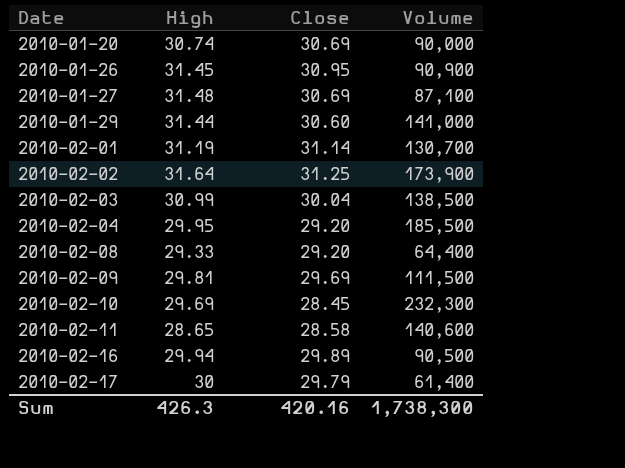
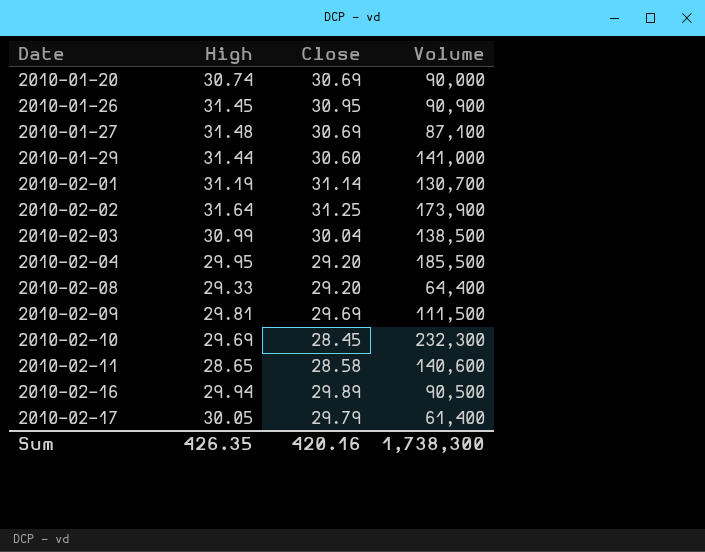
2010-02-17 | High: 30 -> 30.05
Sum | High: 426.3 -> 426.35

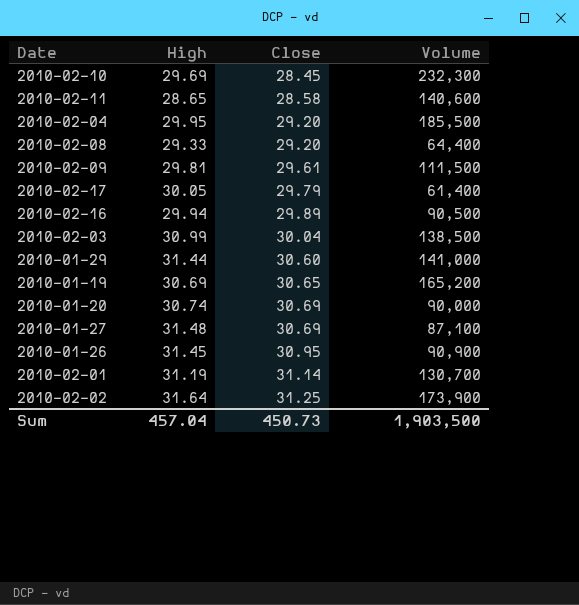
row order: Date ascending -> Close ascending
2010-02-09 | Close: 29.69 -> 29.61
row 2010-01-19: none -> 30.69 | 30.65 | 165,200
Sum | High: 426.35 -> 457.04
Sum | Close: 420.16 -> 450.73
Sum | Volume: 1,738,300 -> 1,903,500

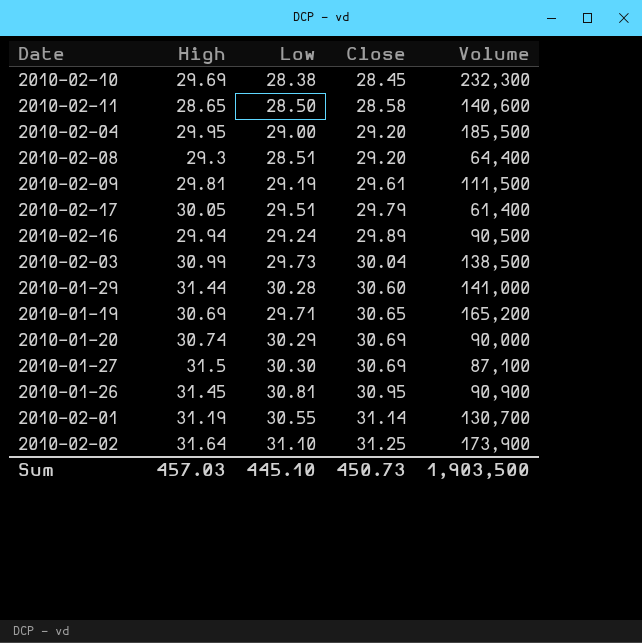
column Low | position: none -> 3
2010-02-08 | High: 29.33 -> 29.3
2010-01-27 | High: 31.48 -> 31.5
Sum | High: 457.04 -> 457.03

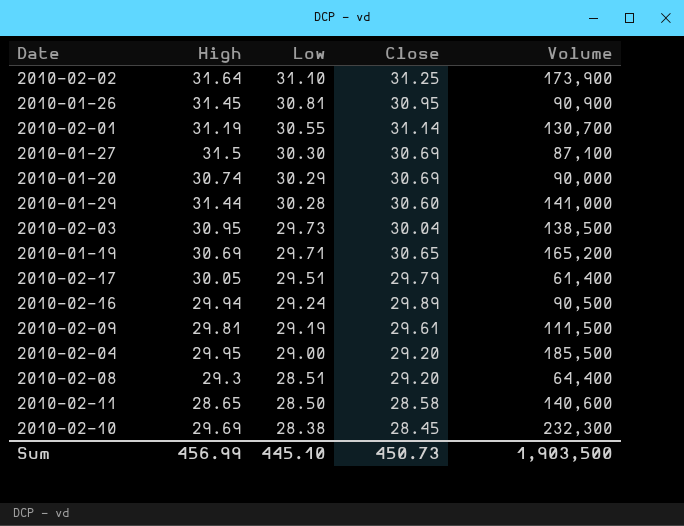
row order: Close ascending -> Low descending
2010-02-03 | High: 30.99 -> 30.95
Sum | High: 457.03 -> 456.99

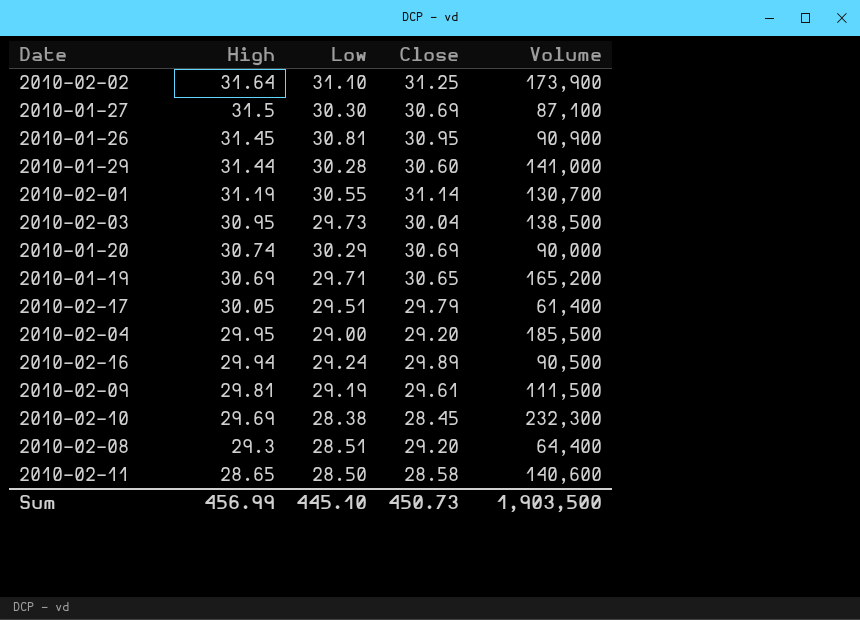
row order: Low descending -> High descending

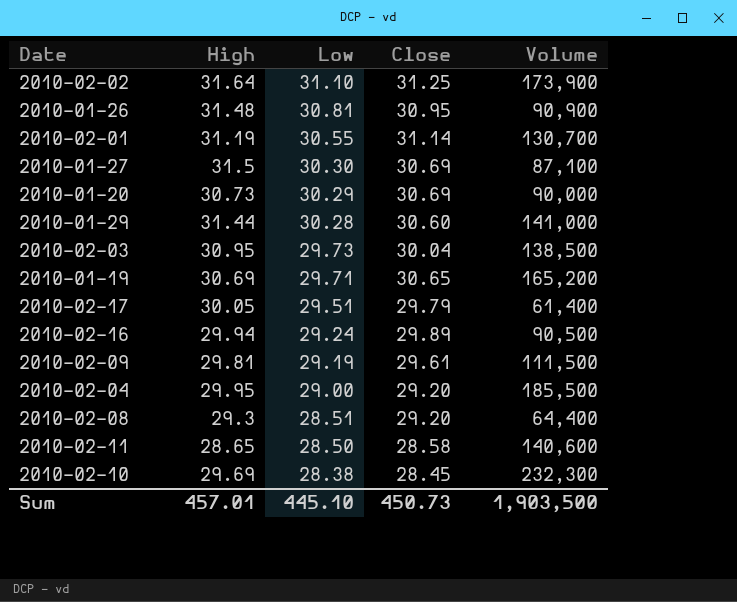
row order: High descending -> Low descending
2010-01-26 | High: 31.45 -> 31.48
2010-01-20 | High: 30.74 -> 30.73
Sum | High: 456.99 -> 457.01

